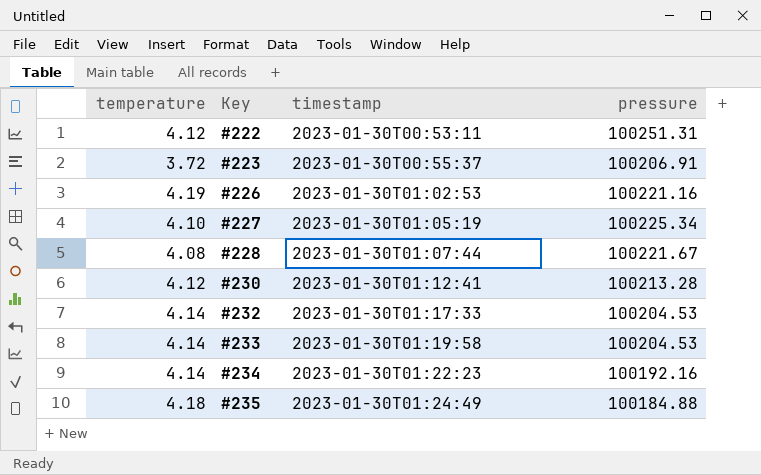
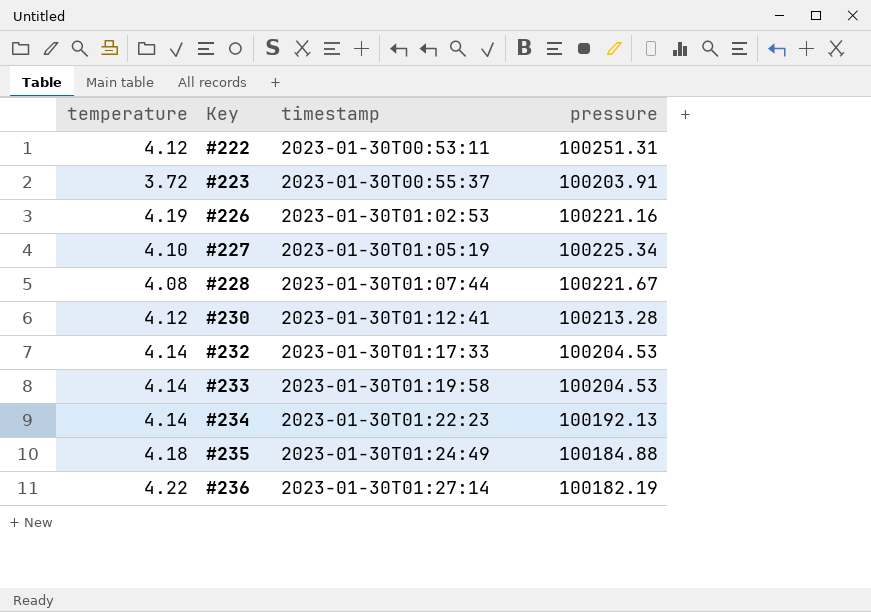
#223 | pressure: 100206.91 -> 100203.91
#234 | pressure: 100192.16 -> 100192.13
row #236: none -> 4.22 | 2023-01-30T01:27:14 | 100182.19

